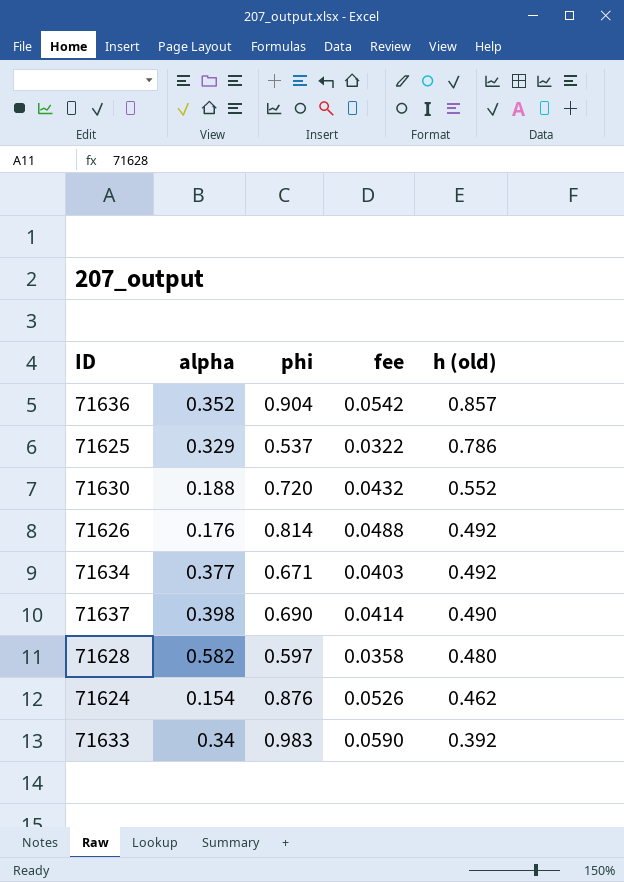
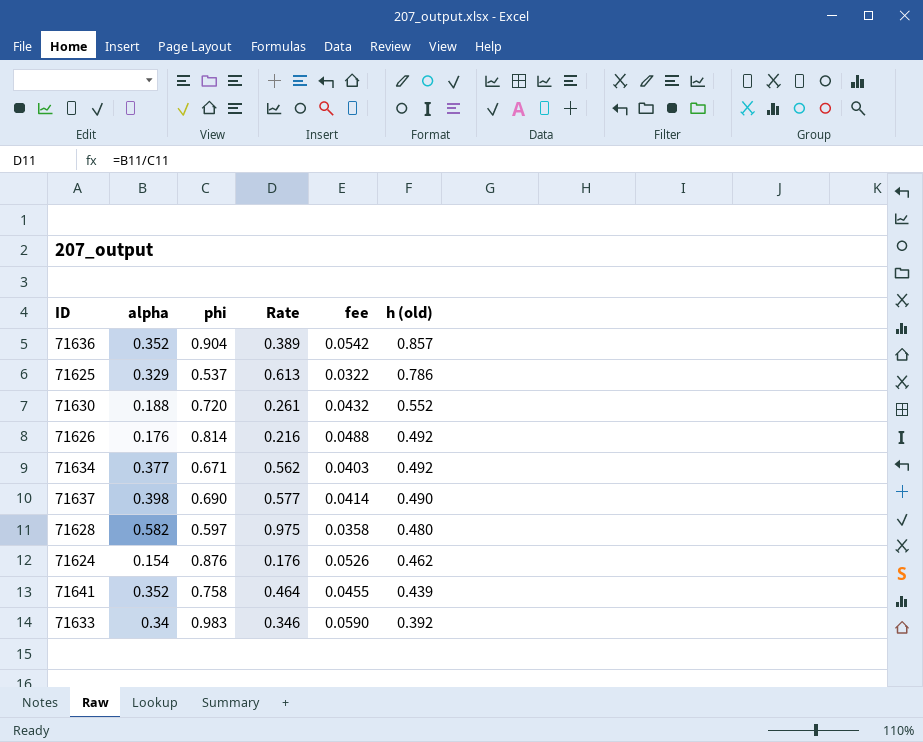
column Rate | formula: none -> [alpha] / [phi]
row 71641: none -> 0.352 | 0.758 | 0.464 | 0.0455 | 0.439

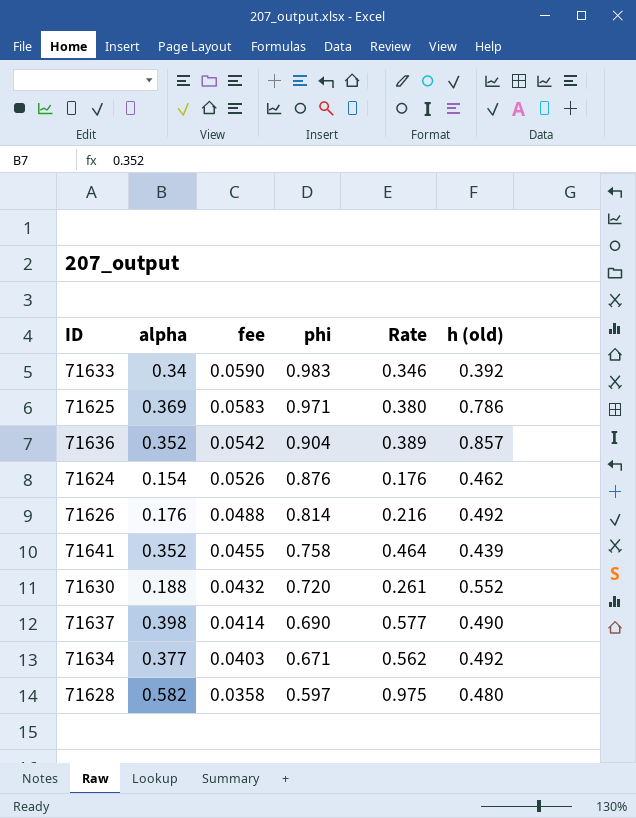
row order: h (old) descending -> fee descending
column fee | position: 5 -> 3
71625 | alpha: 0.329 -> 0.369
71625 | fee: 0.0322 -> 0.0583
71625 | phi: 0.537 -> 0.971
71625 | Rate: 0.613 -> 0.380

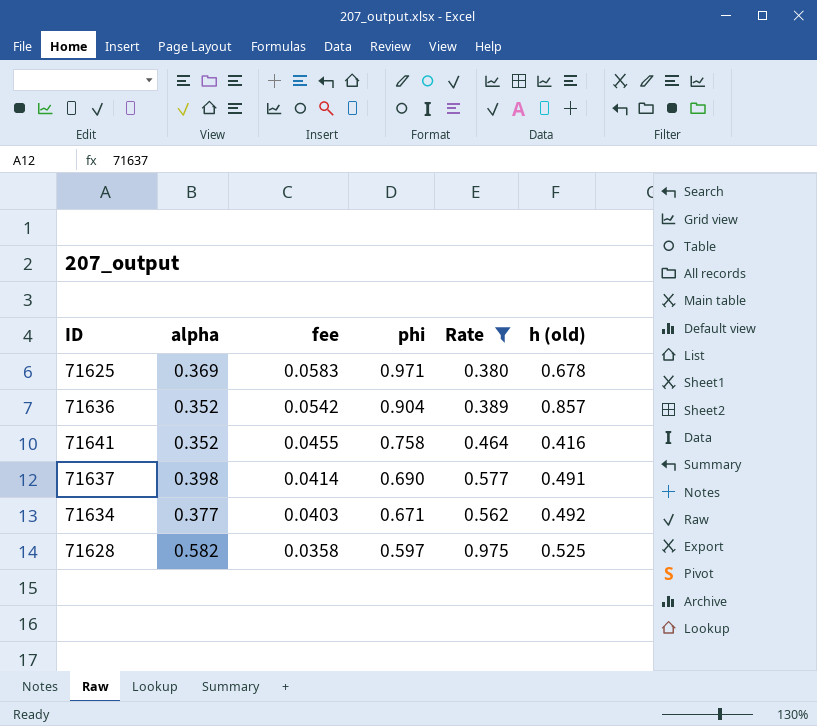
filter: none -> Rate >= 0.380
71625 | h (old): 0.786 -> 0.678
71641 | h (old): 0.439 -> 0.416
71637 | h (old): 0.490 -> 0.491
71628 | h (old): 0.480 -> 0.525

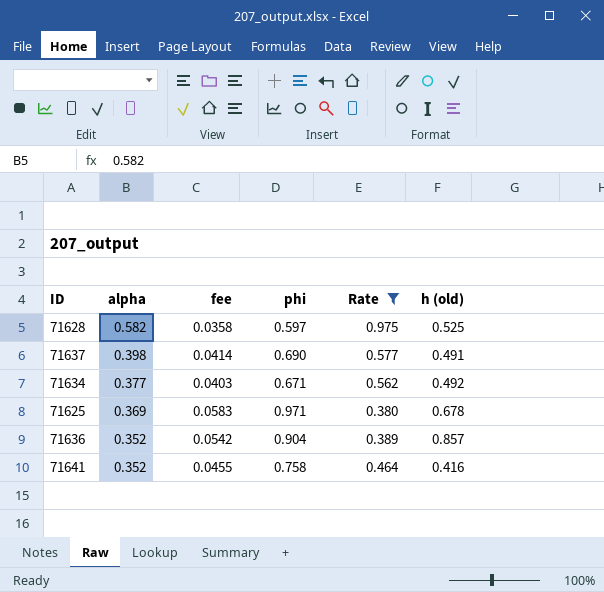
row order: fee descending -> alpha descending

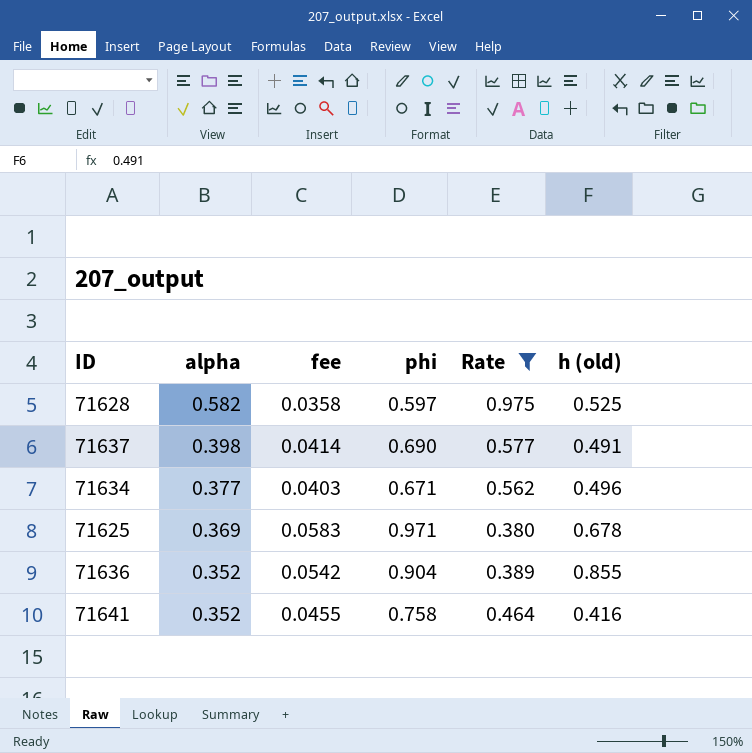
71634 | h (old): 0.492 -> 0.496
71636 | h (old): 0.857 -> 0.855

